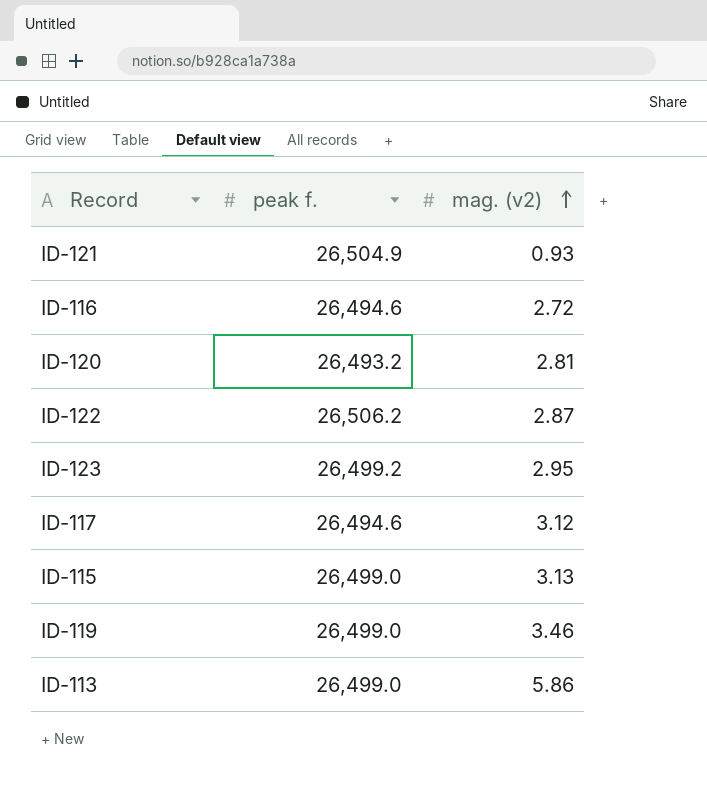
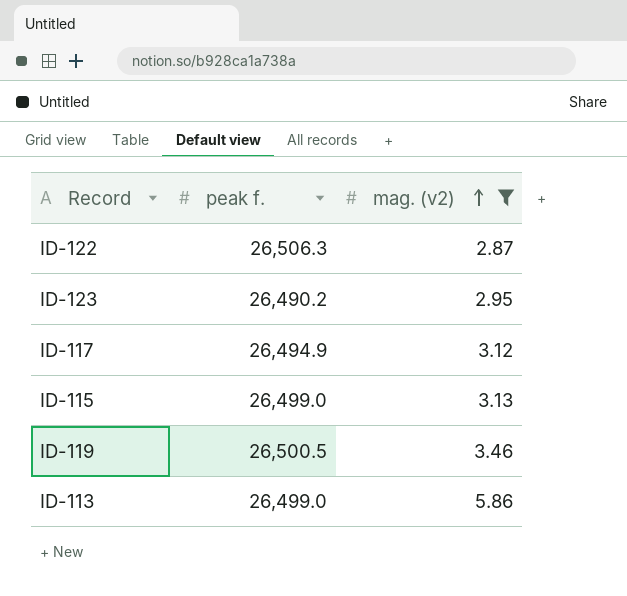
filter: none -> mag. (v2) >= 2.87
ID-122 | peak f.: 26,506.2 -> 26,506.3
ID-123 | peak f.: 26,499.2 -> 26,490.2
ID-117 | peak f.: 26,494.6 -> 26,494.9
ID-119 | peak f.: 26,499.0 -> 26,500.5

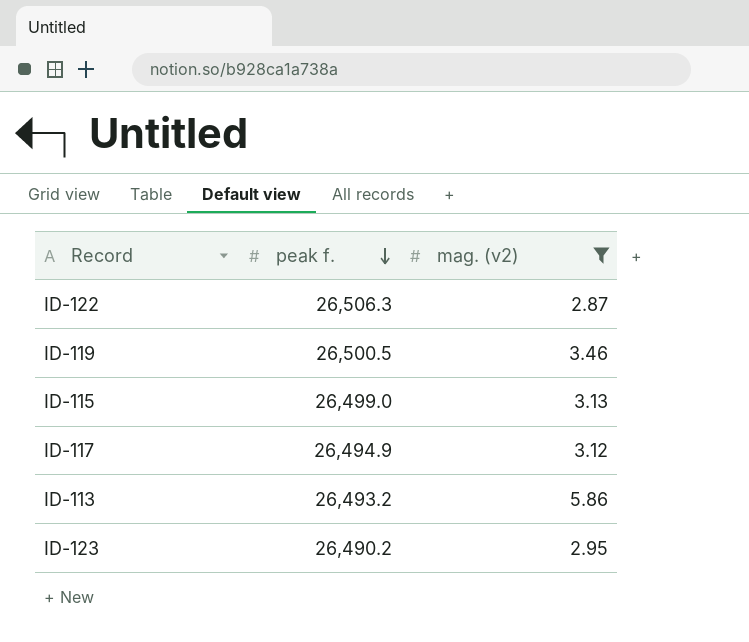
row order: mag. (v2) ascending -> peak f. descending
ID-113 | peak f.: 26,499.0 -> 26,493.2

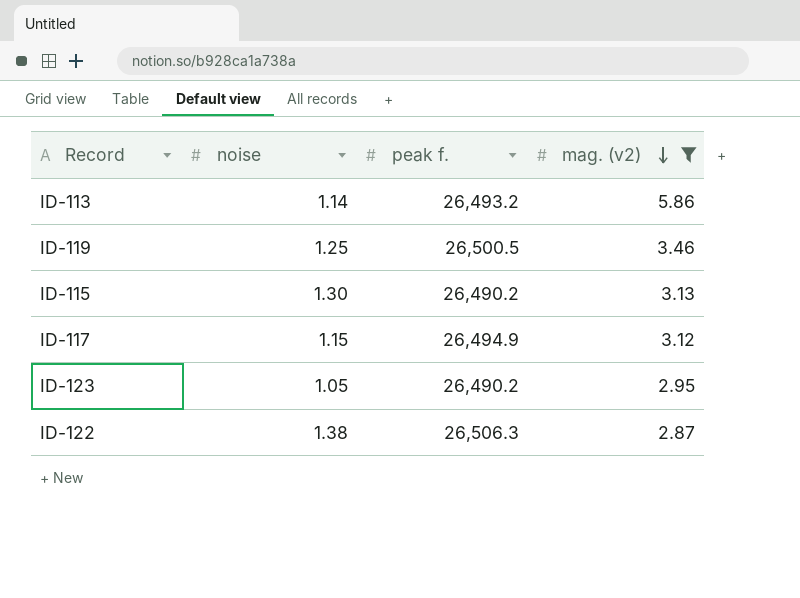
row order: peak f. descending -> mag. (v2) descending
column noise | position: none -> 2
ID-115 | peak f.: 26,499.0 -> 26,490.2

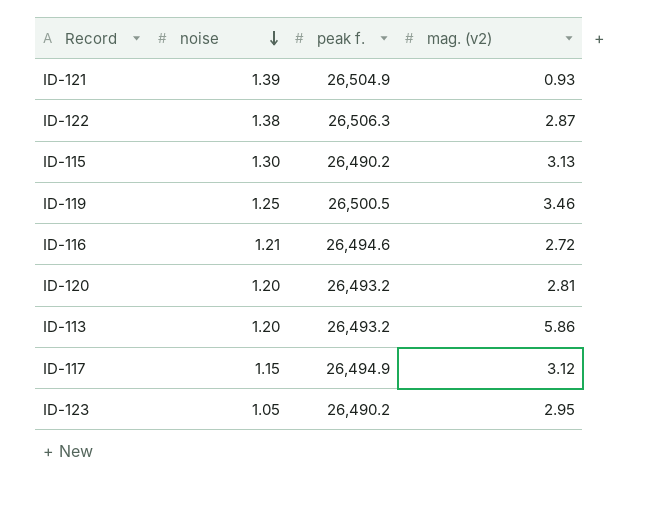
filter: mag. (v2) >= 2.87 -> none
row order: mag. (v2) descending -> noise descending
ID-113 | noise: 1.14 -> 1.20

